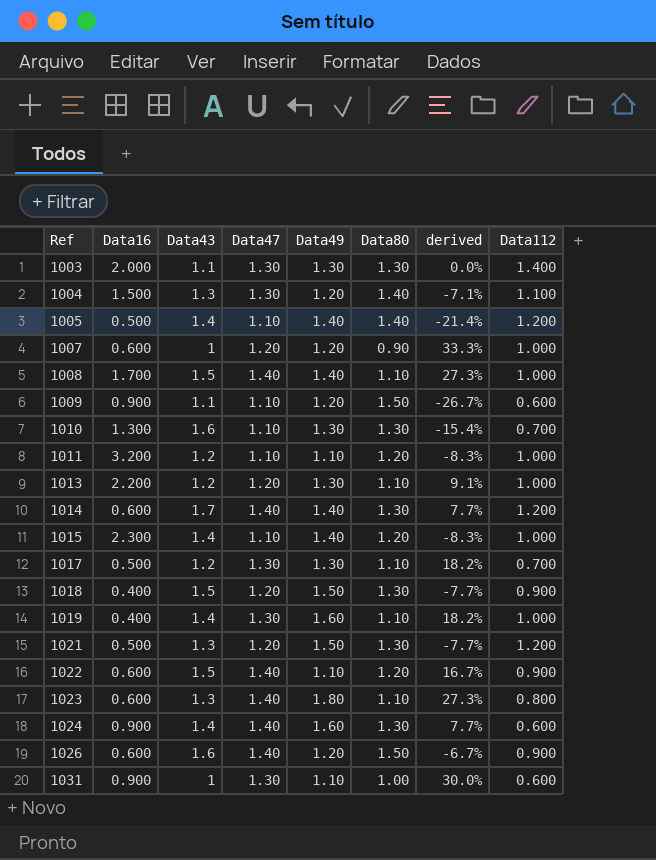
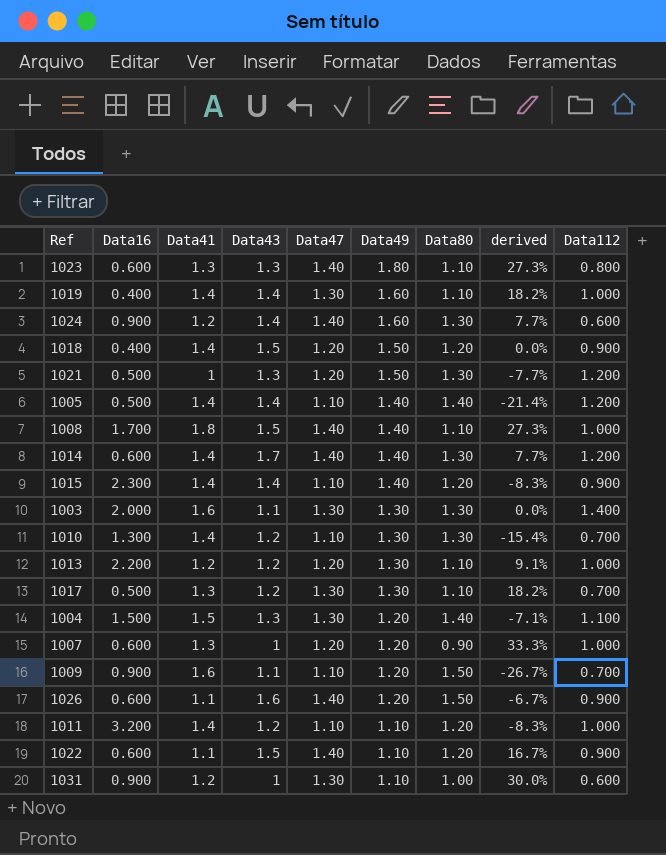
row order: Ref ascending -> Data49 descending
column Data41 | position: none -> 3
1018 | Data80: 1.30 -> 1.20
1018 | derived: -7.7% -> 0.0%
1015 | Data112: 1.000 -> 0.900
1010 | Data43: 1.6 -> 1.2
1009 | Data112: 0.600 -> 0.700

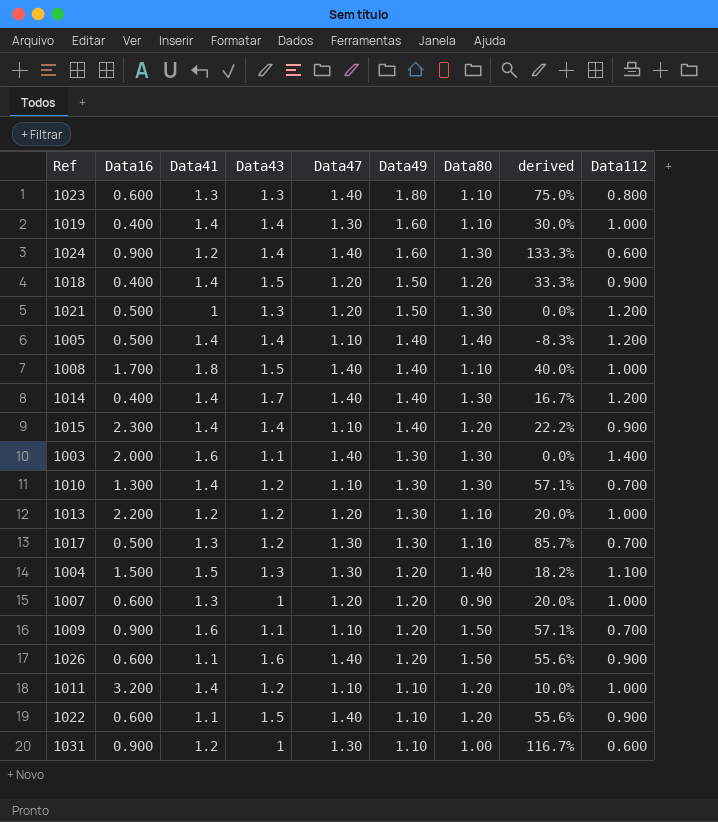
column derived | formula: ([Data47] - [Data80]) / [Data80] -> ([Data47] - [Data112]) / [Data112]
1014 | Data16: 0.600 -> 0.400
1003 | Data47: 1.30 -> 1.40

